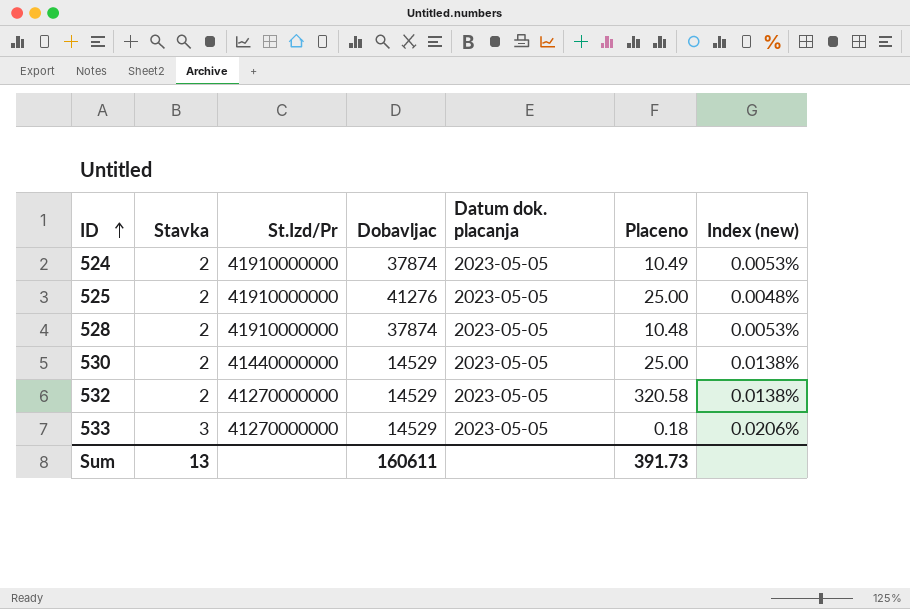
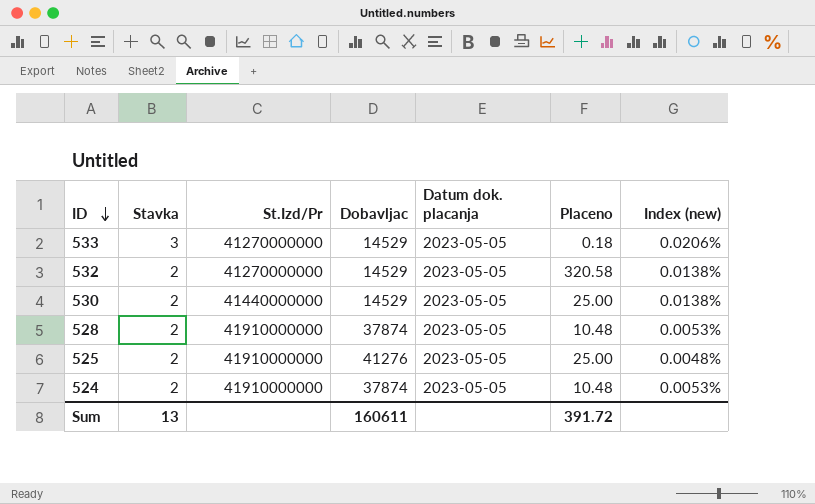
row order: ID ascending -> ID descending
524 | Placeno: 10.49 -> 10.48
Sum | Placeno: 391.73 -> 391.72

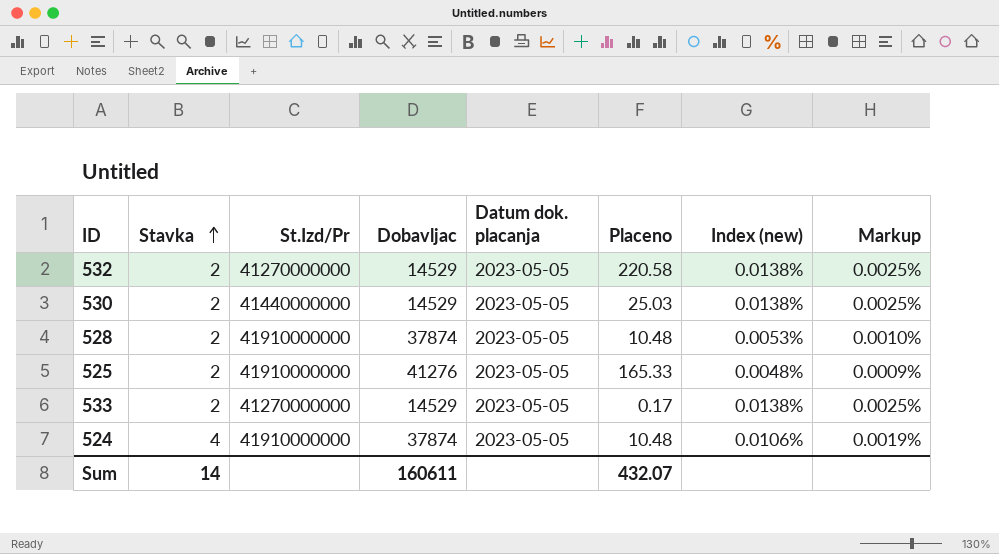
row order: ID descending -> Stavka ascending
column Markup | formula: none -> [Index (new)] * 0.18
532 | Placeno: 320.58 -> 220.58
530 | Placeno: 25.00 -> 25.03
525 | Placeno: 25.00 -> 165.33
533 | Stavka: 3 -> 2
533 | Placeno: 0.18 -> 0.17
533 | Index (new): 0.0206% -> 0.0138%
524 | Stavka: 2 -> 4
524 | Index (new): 0.0053% -> 0.0106%
Sum | Stavka: 13 -> 14
Sum | Placeno: 391.72 -> 432.07

